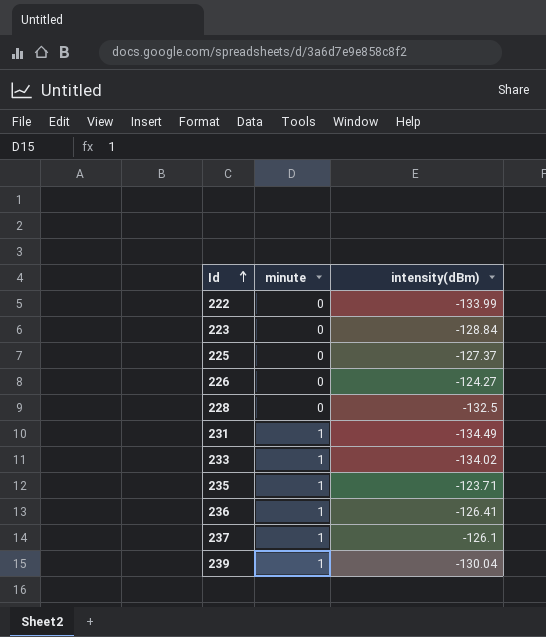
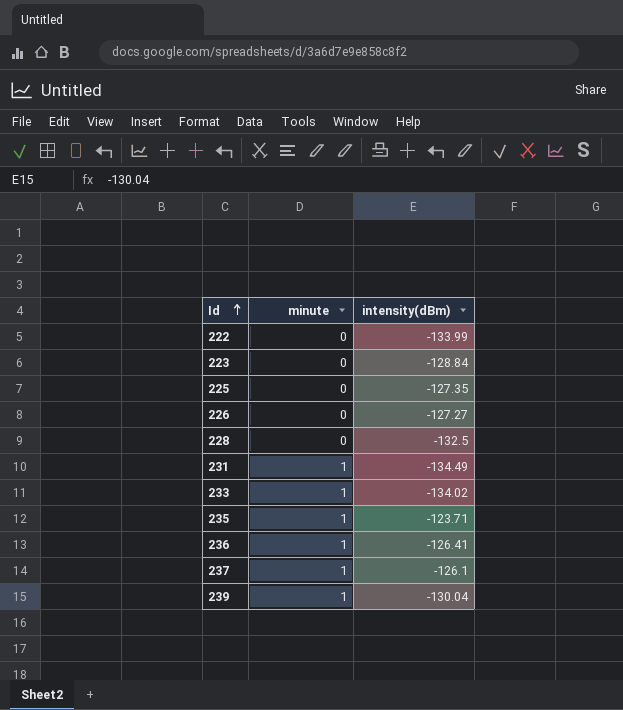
225 | intensity(dBm): -127.37 -> -127.35
226 | intensity(dBm): -124.27 -> -127.27

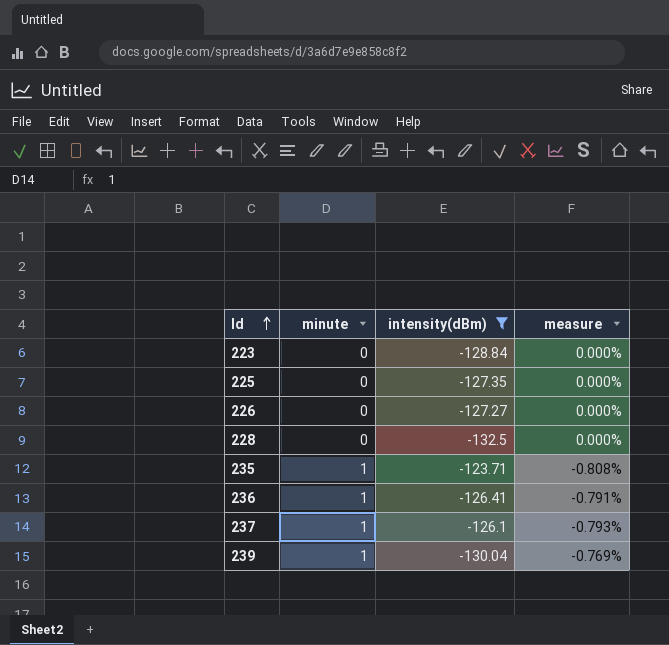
filter: none -> intensity(dBm) >= -132.5
column measure | formula: none -> [minute] / [intensity(dBm)]

